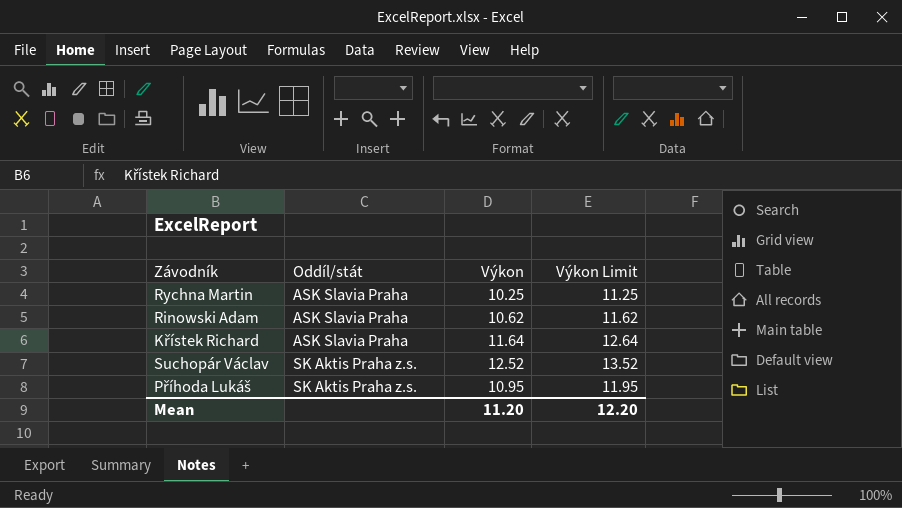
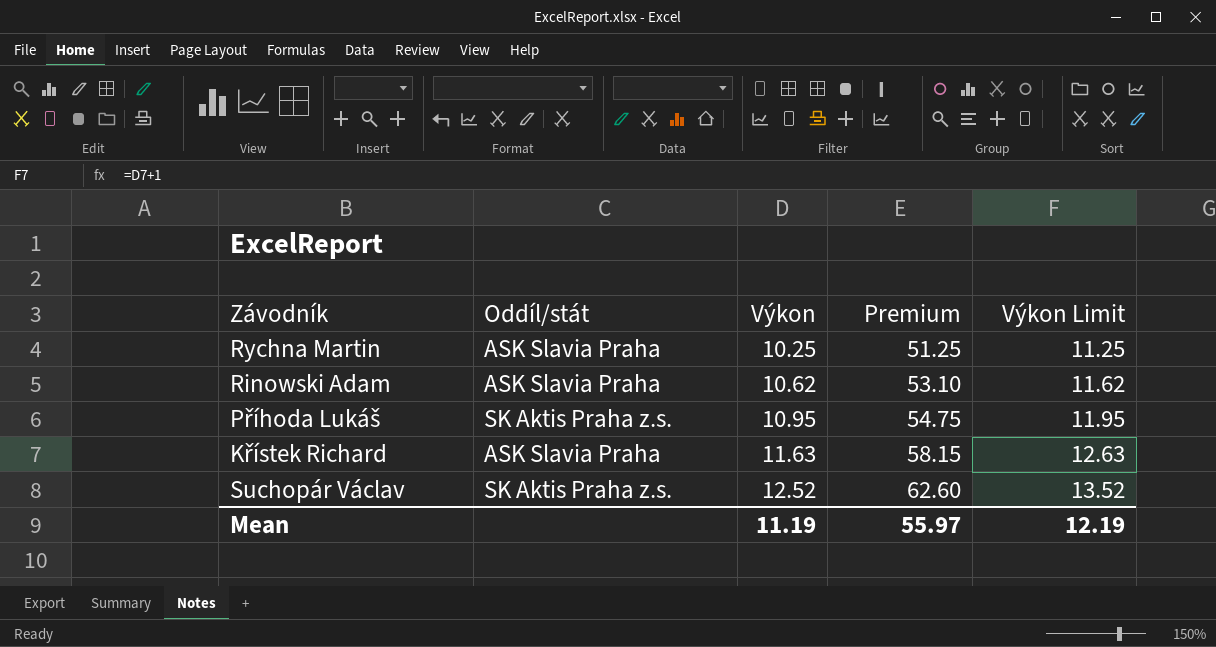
row order: Oddíl/stát ascending -> Výkon ascending
column Premium | formula: none -> [Výkon] * 5
Křístek Richard | Výkon: 11.64 -> 11.63
Křístek Richard | Výkon Limit: 12.64 -> 12.63
Mean | Výkon: 11.20 -> 11.19
Mean | Výkon Limit: 12.20 -> 12.19

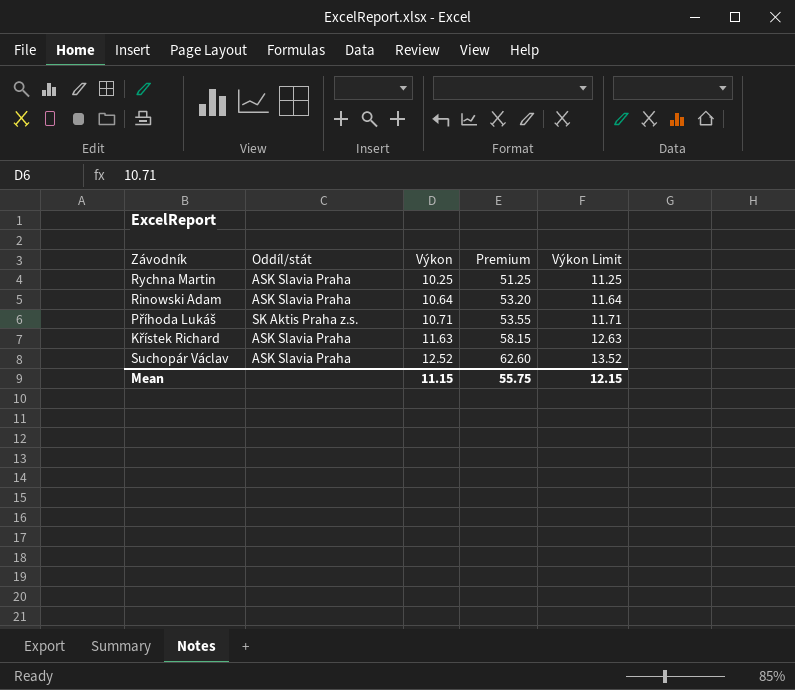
Rinowski Adam | Výkon: 10.62 -> 10.64
Rinowski Adam | Premium: 53.10 -> 53.20
Rinowski Adam | Výkon Limit: 11.62 -> 11.64
Příhoda Lukáš | Výkon: 10.95 -> 10.71
Příhoda Lukáš | Premium: 54.75 -> 53.55
Příhoda Lukáš | Výkon Limit: 11.95 -> 11.71
Suchopár Václav | Oddíl/stát: SK Aktis Praha z.s. -> ASK Slavia Praha
Mean | Výkon: 11.19 -> 11.15
Mean | Premium: 55.97 -> 55.75
Mean | Výkon Limit: 12.19 -> 12.15

